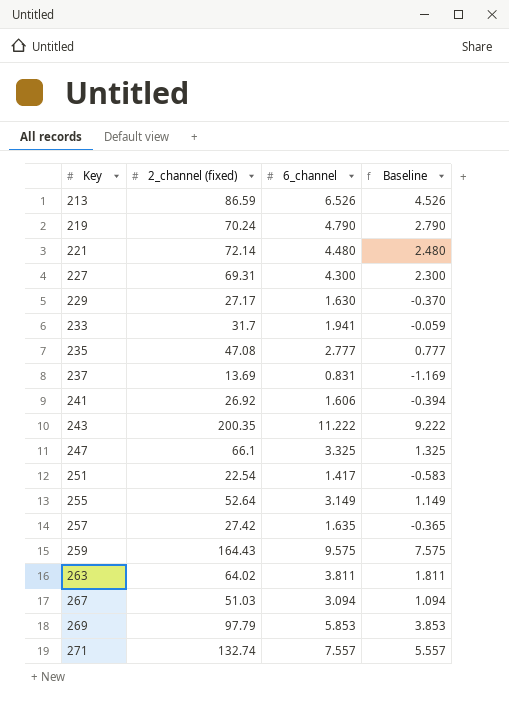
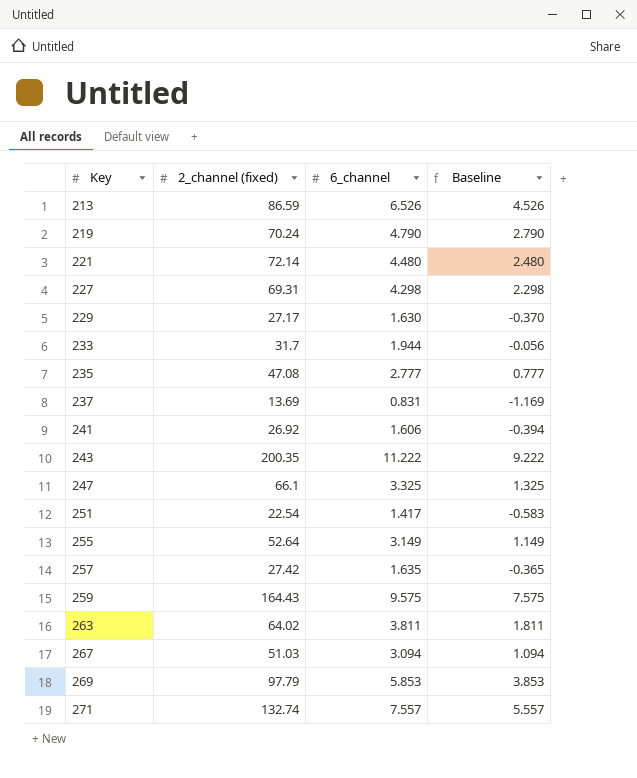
227 | 6_channel: 4.300 -> 4.298
227 | Baseline: 2.300 -> 2.298
233 | 6_channel: 1.941 -> 1.944
233 | Baseline: -0.059 -> -0.056

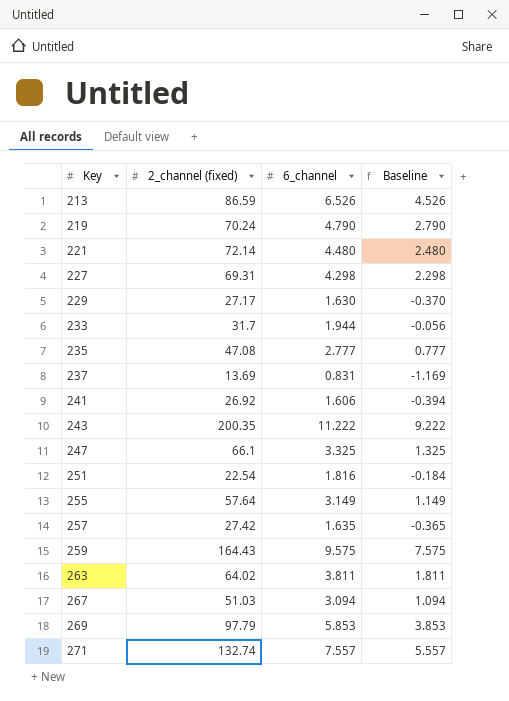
251 | 6_channel: 1.417 -> 1.816
251 | Baseline: -0.583 -> -0.184
255 | 2_channel (fixed): 52.64 -> 57.64

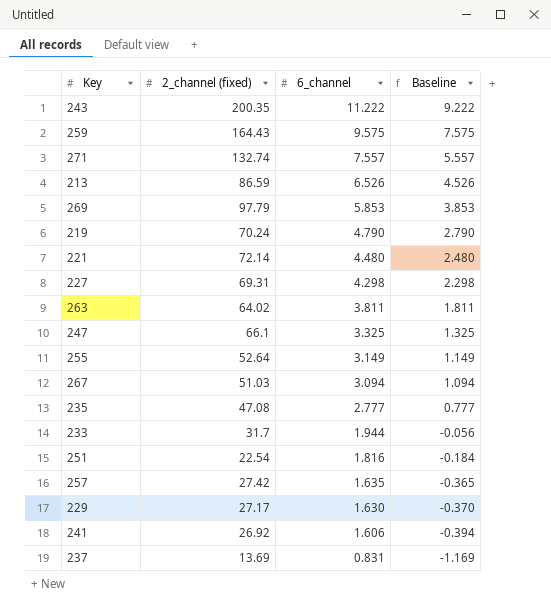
row order: Key ascending -> 6_channel descending
255 | 2_channel (fixed): 57.64 -> 52.64

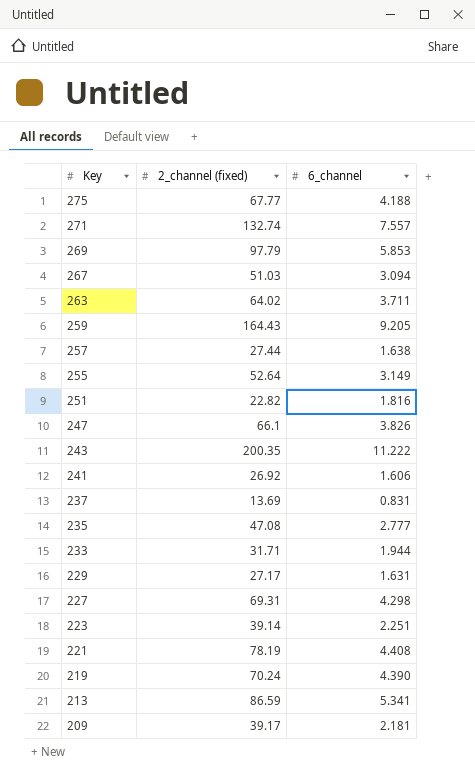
row order: 6_channel descending -> Key descending
column Baseline | formula: [6_channel] - 2 -> none
row 275: none -> 67.77 | 4.188
263 | 6_channel: 3.811 -> 3.711
259 | 6_channel: 9.575 -> 9.205
257 | 2_channel (fixed): 27.42 -> 27.44
257 | 6_channel: 1.635 -> 1.638
251 | 2_channel (fixed): 22.54 -> 22.82
247 | 6_channel: 3.325 -> 3.826
233 | 2_channel (fixed): 31.7 -> 31.71
229 | 6_channel: 1.630 -> 1.631
row 223: none -> 39.14 | 2.251
221 | 2_channel (fixed): 72.14 -> 78.19
221 | 6_channel: 4.480 -> 4.408
219 | 6_channel: 4.790 -> 4.390
213 | 6_channel: 6.526 -> 5.341
row 209: none -> 39.17 | 2.181

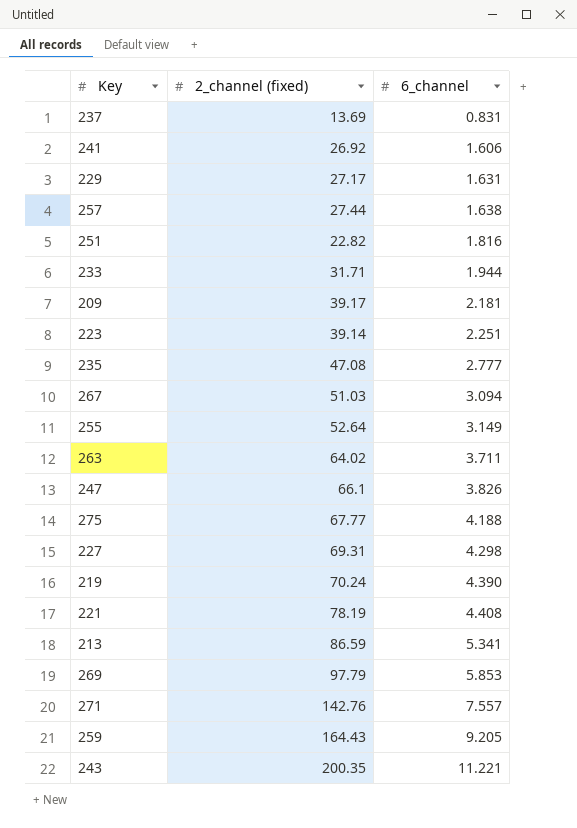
row order: Key descending -> 6_channel ascending
271 | 2_channel (fixed): 132.74 -> 142.76
243 | 6_channel: 11.222 -> 11.221

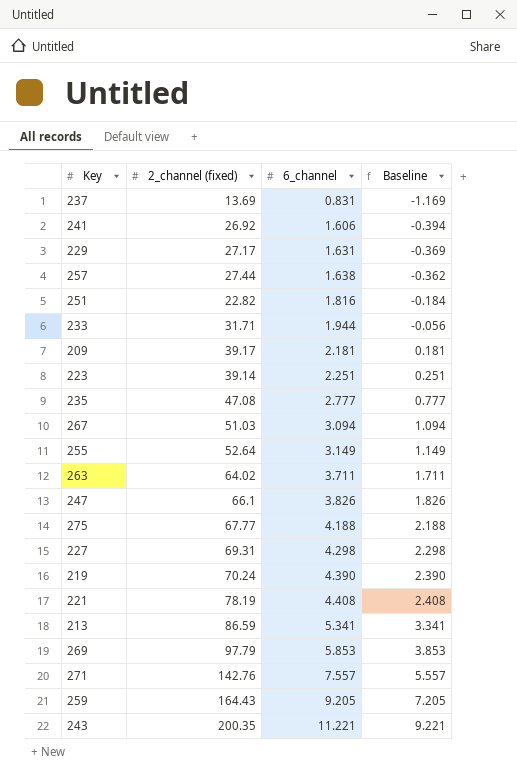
column Baseline | formula: none -> [6_channel] - 2

